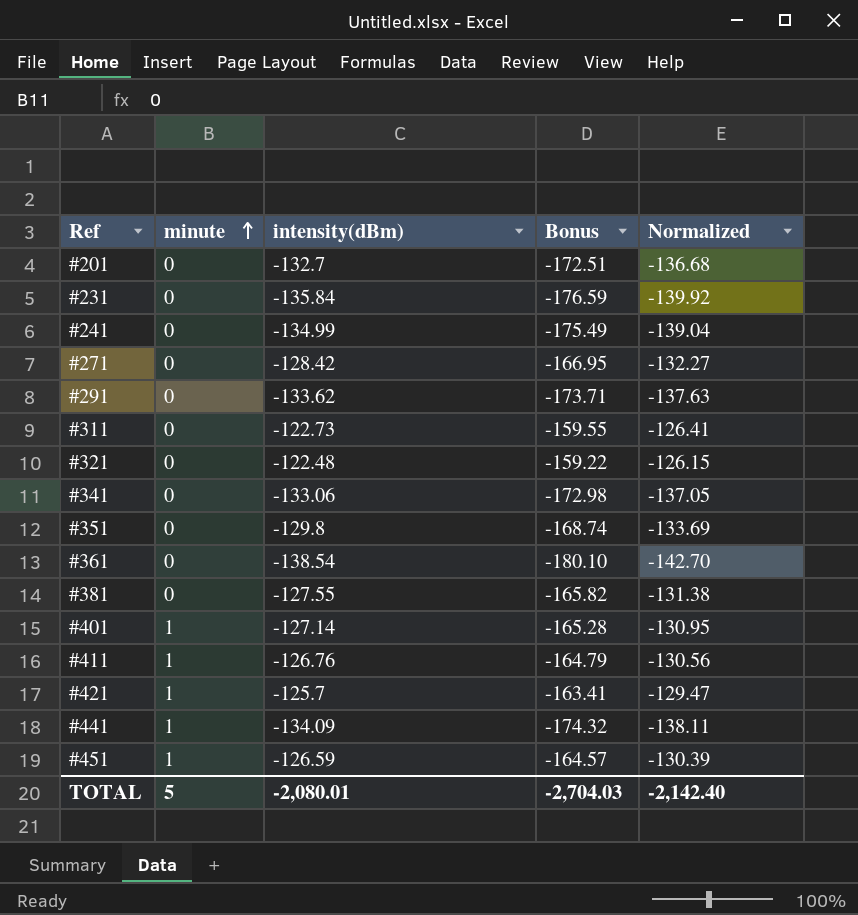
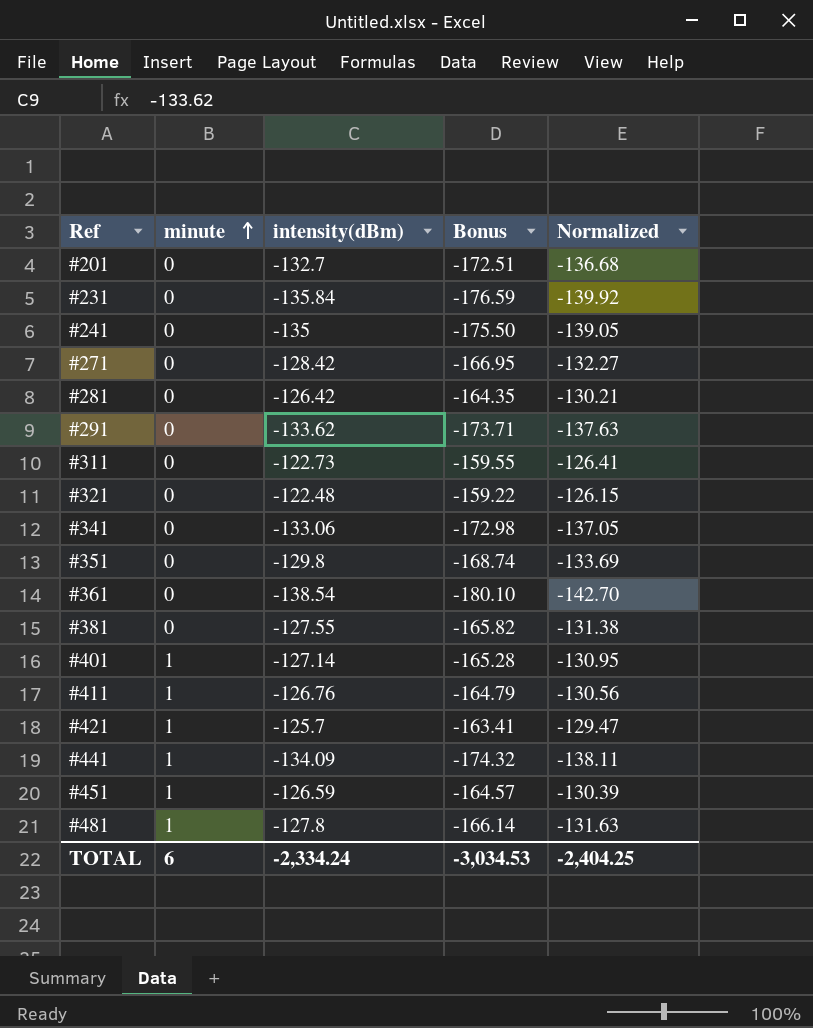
#241 | intensity(dBm): -134.99 -> -135
#241 | Bonus: -175.49 -> -175.50
#241 | Normalized: -139.04 -> -139.05
row #281: none -> 0 | -126.42 | -164.35 | -130.21
row #481: none -> 1 | -127.8 | -166.14 | -131.63
TOTAL | minute: 5 -> 6
TOTAL | intensity(dBm): -2,080.01 -> -2,334.24
TOTAL | Bonus: -2,704.03 -> -3,034.53
TOTAL | Normalized: -2,142.40 -> -2,404.25

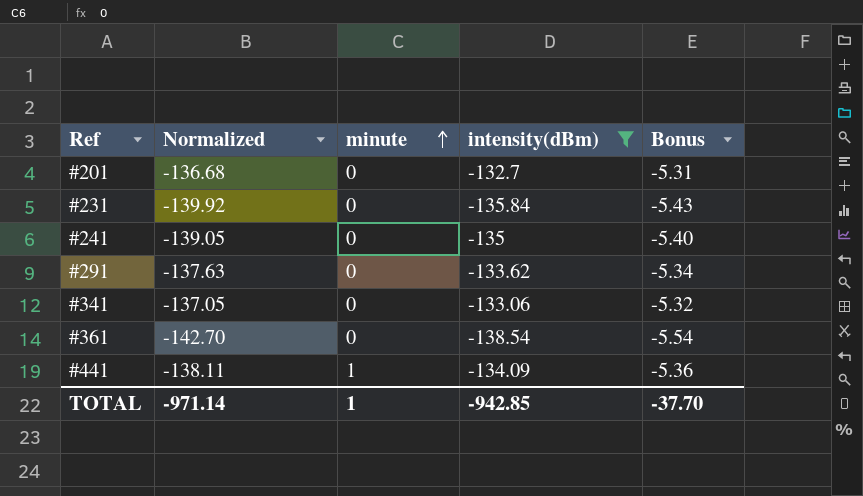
filter: none -> intensity(dBm) <= -132.7
column Normalized | position: 5 -> 2
column Bonus | formula: [intensity(dBm)] * 1.3 -> [intensity(dBm)] * 0.04
TOTAL | Normalized: -2,404.25 -> -971.14
TOTAL | minute: 6 -> 1
TOTAL | intensity(dBm): -2,334.24 -> -942.85
TOTAL | Bonus: -3,034.53 -> -37.70

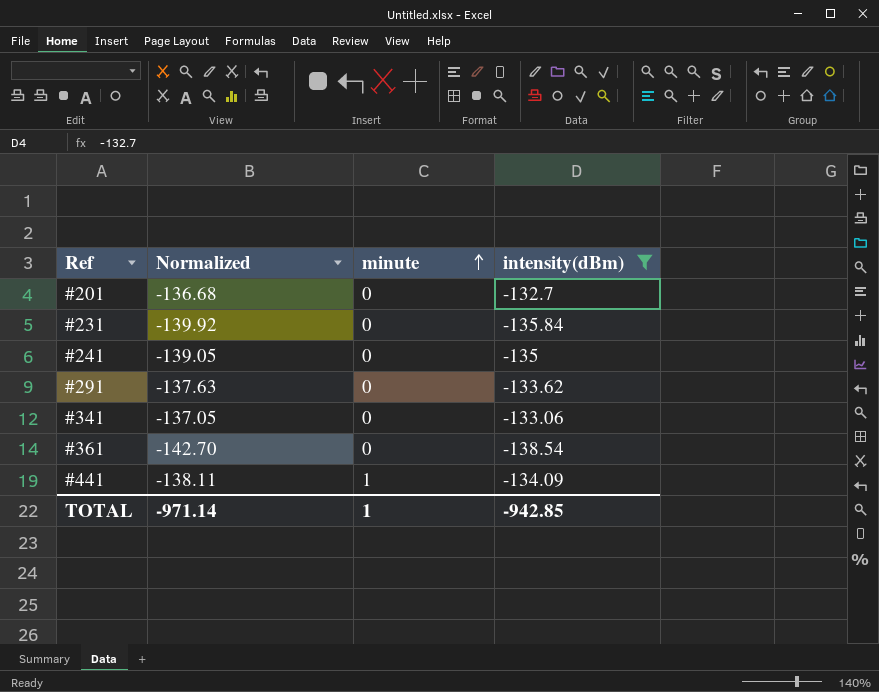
column Bonus | formula: [intensity(dBm)] * 0.04 -> none

